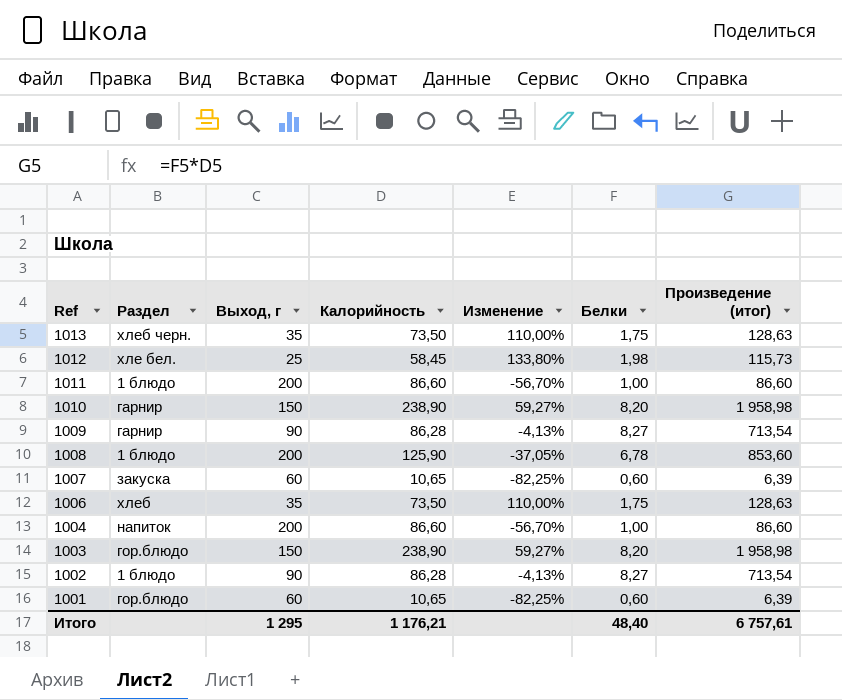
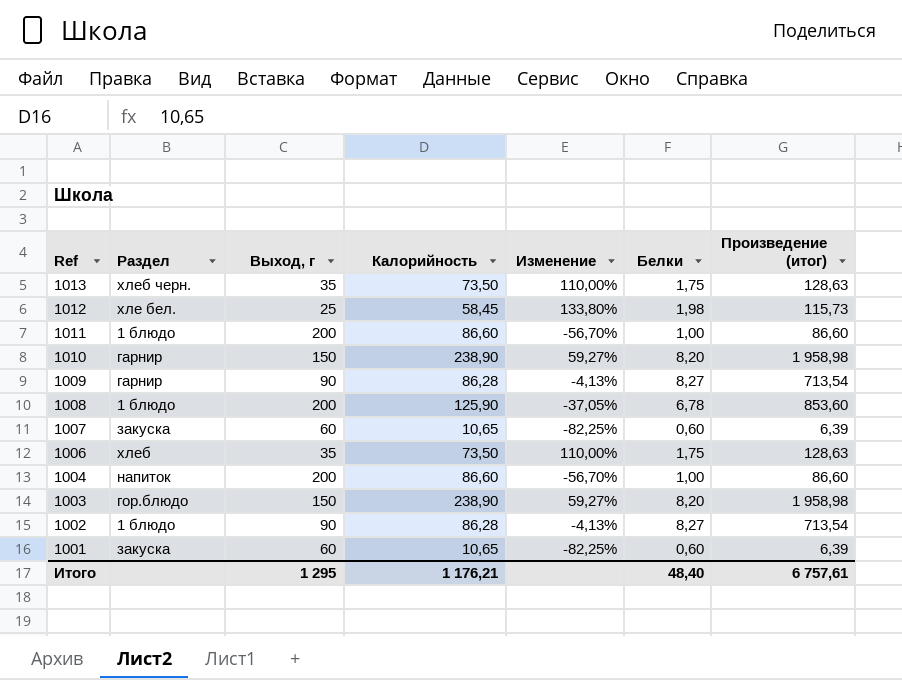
1001 | Раздел: гор.блюдо -> закуска

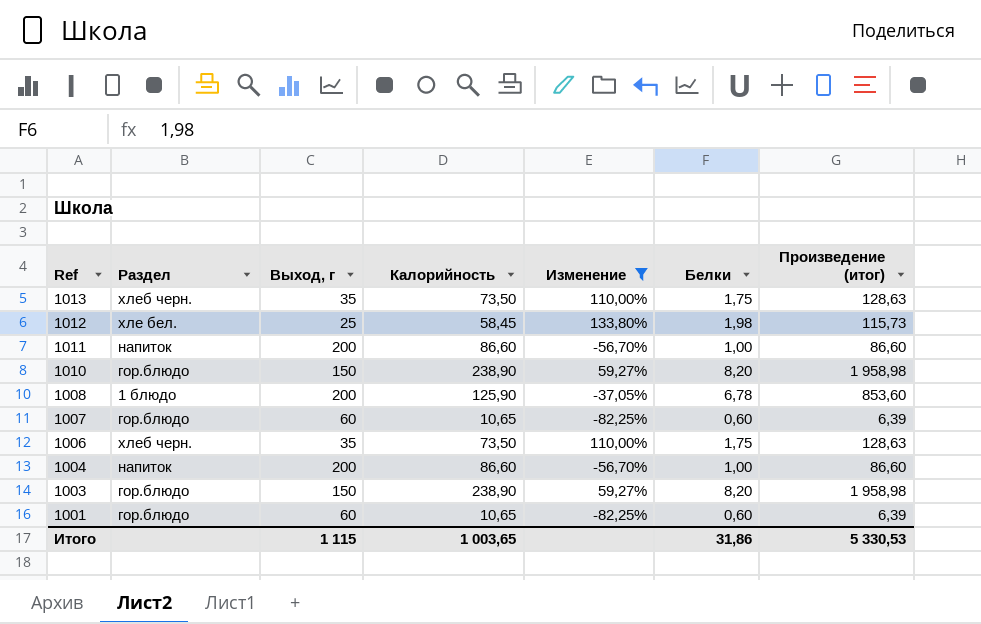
filter: none -> Изменение != -4,13%
1011 | Раздел: 1 блюдо -> напиток
1010 | Раздел: гарнир -> гор.блюдо
1007 | Раздел: закуска -> гор.блюдо
1006 | Раздел: хлеб -> хлеб черн.
1001 | Раздел: закуска -> гор.блюдо
Итого | Выход, г: 1 295 -> 1 115
Итого | Калорийность: 1 176,21 -> 1 003,65
Итого | Белки: 48,40 -> 31,86
Итого | Произведение (итог): 6 757,61 -> 5 330,53

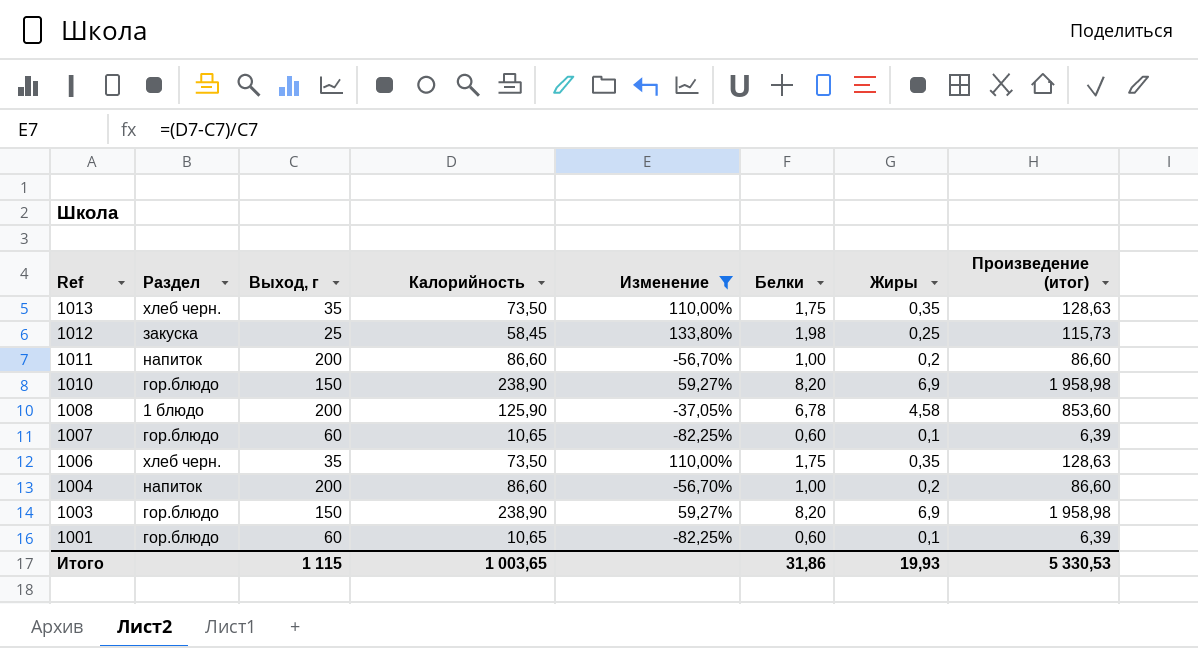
column Жиры | position: none -> 7
1012 | Раздел: хле бел. -> закуска

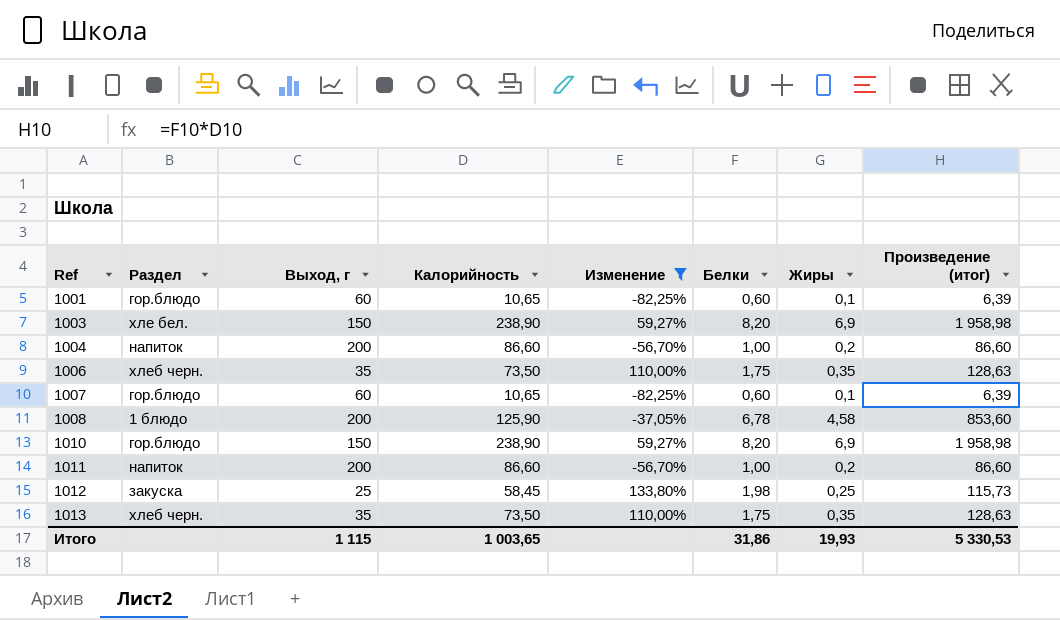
row order: Ref descending -> Ref ascending
1003 | Раздел: гор.блюдо -> хле бел.

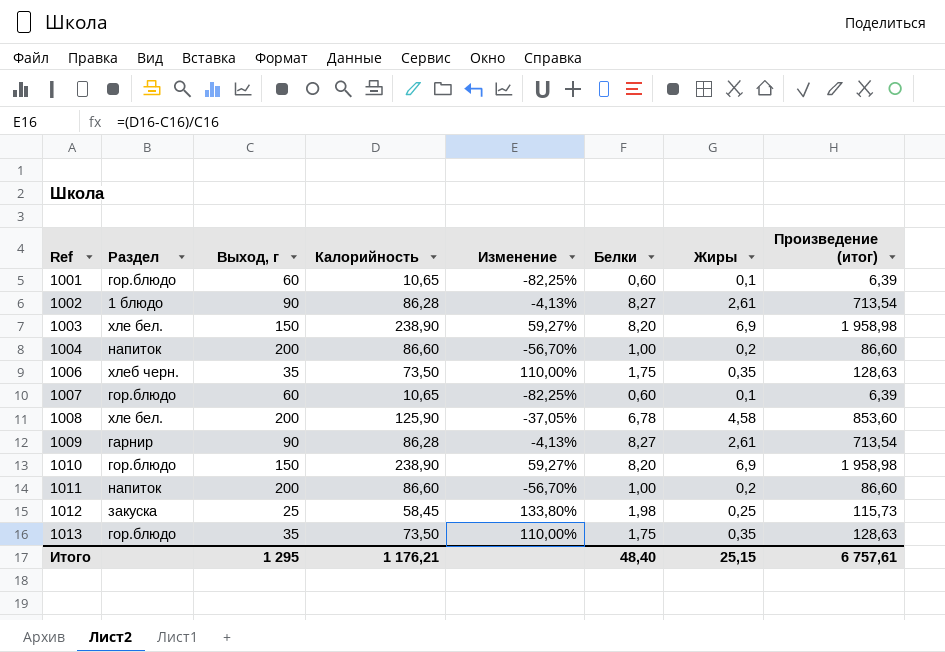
filter: Изменение != -4,13% -> none
1008 | Раздел: 1 блюдо -> хле бел.
1013 | Раздел: хлеб черн. -> гор.блюдо
Итого | Выход, г: 1 115 -> 1 295
Итого | Калорийность: 1 003,65 -> 1 176,21
Итого | Белки: 31,86 -> 48,40
Итого | Жиры: 19,93 -> 25,15
Итого | Произведение (итог): 5 330,53 -> 6 757,61

